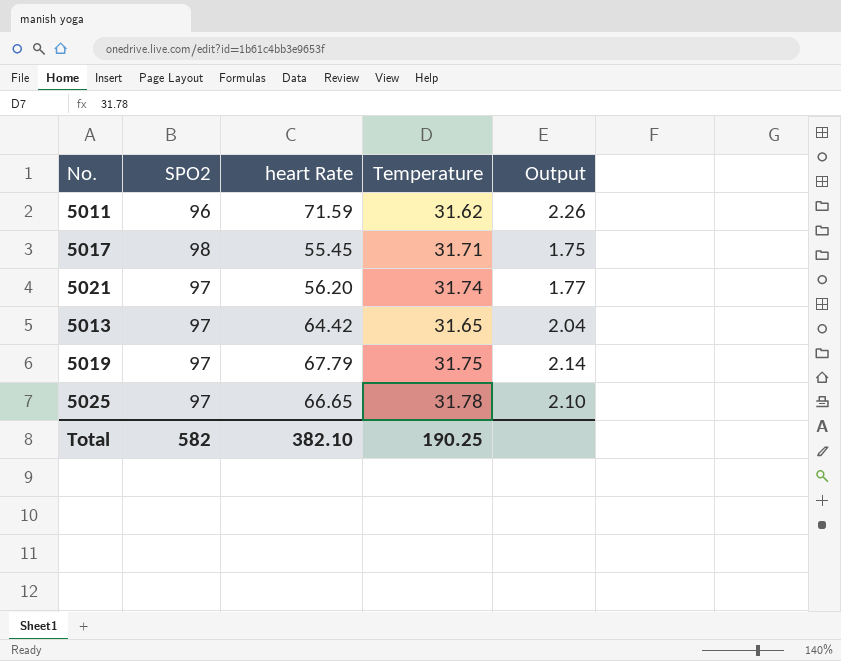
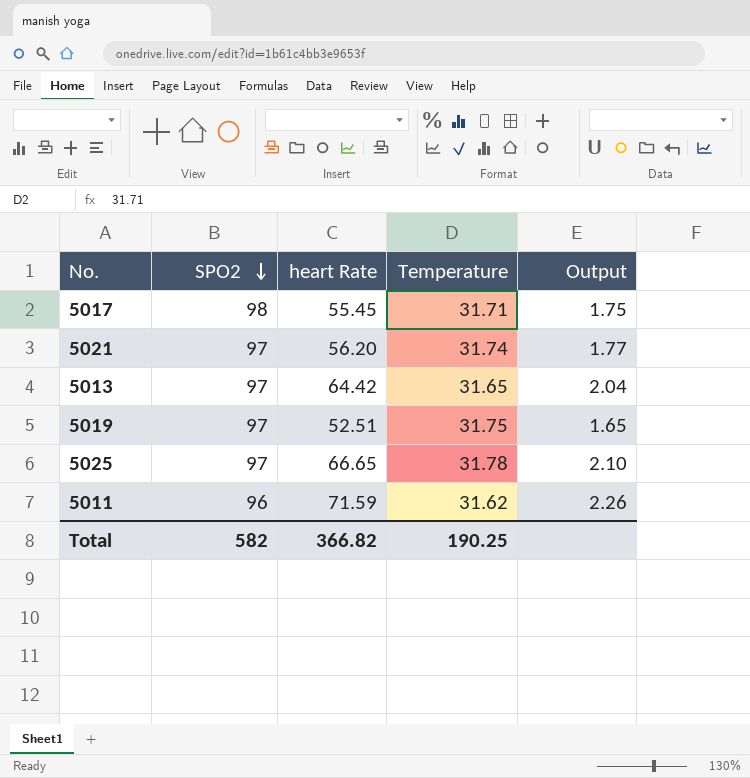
row order: none -> SPO2 descending
5019 | heart Rate: 67.79 -> 52.51
5019 | Output: 2.14 -> 1.65
Total | heart Rate: 382.10 -> 366.82

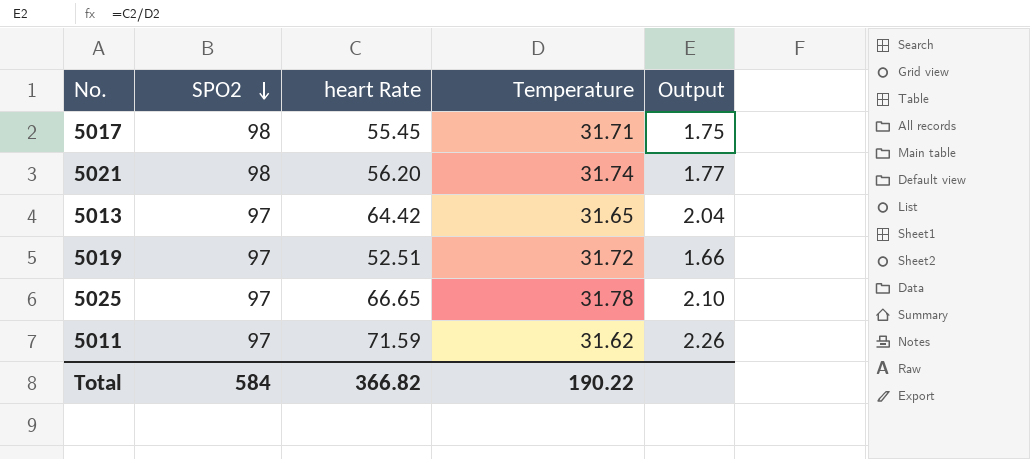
5021 | SPO2: 97 -> 98
5019 | Temperature: 31.75 -> 31.72
5019 | Output: 1.65 -> 1.66
5011 | SPO2: 96 -> 97
Total | SPO2: 582 -> 584
Total | Temperature: 190.25 -> 190.22

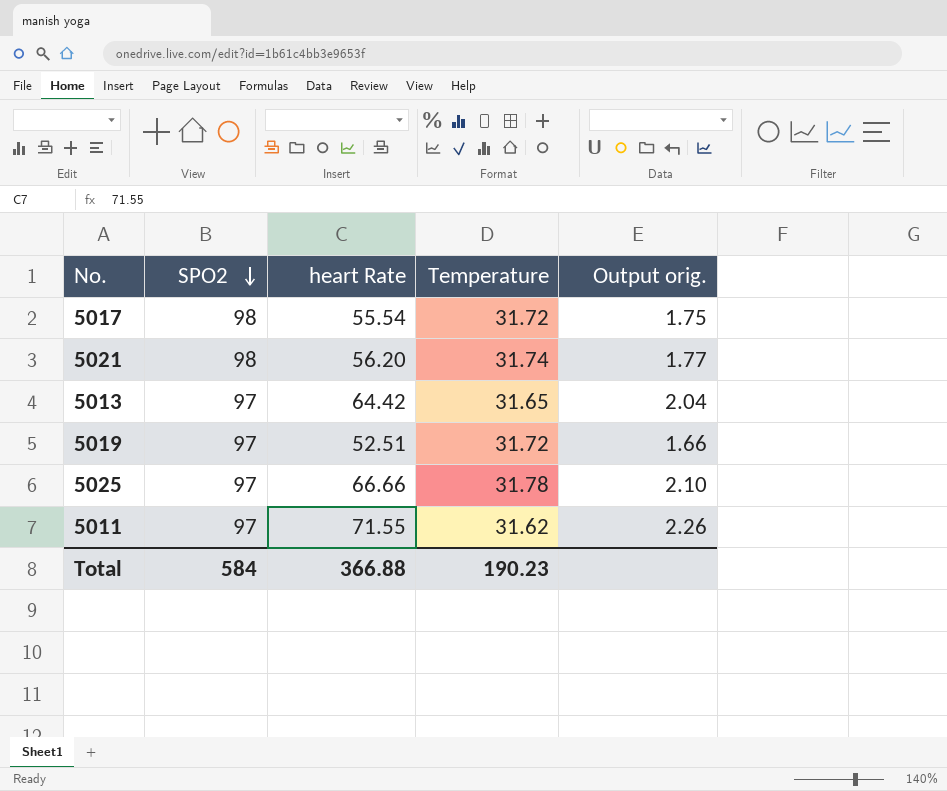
column name: Output -> Output orig.
5017 | heart Rate: 55.45 -> 55.54
5017 | Temperature: 31.71 -> 31.72
5025 | heart Rate: 66.65 -> 66.66
5011 | heart Rate: 71.59 -> 71.55
Total | heart Rate: 366.82 -> 366.88
Total | Temperature: 190.22 -> 190.23

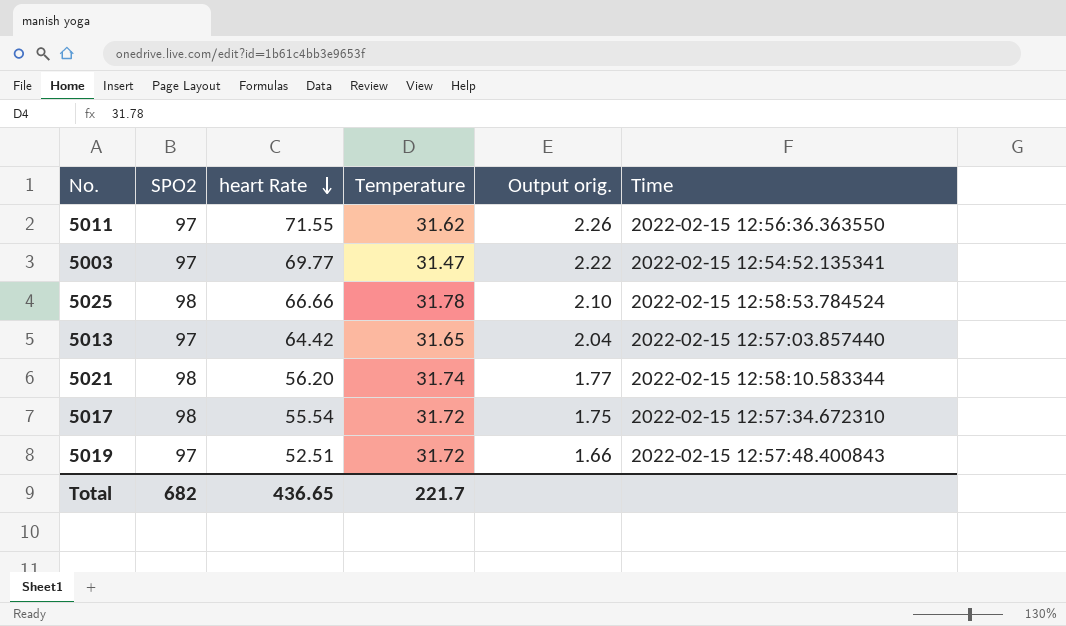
row order: SPO2 descending -> heart Rate descending
column Time | position: none -> 6
row 5003: none -> 97 | 69.77 | 31.47 | 2.22 | 2022-02-15 12:54:52.135341
5025 | SPO2: 97 -> 98
Total | SPO2: 584 -> 682
Total | heart Rate: 366.88 -> 436.65
Total | Temperature: 190.23 -> 221.7

